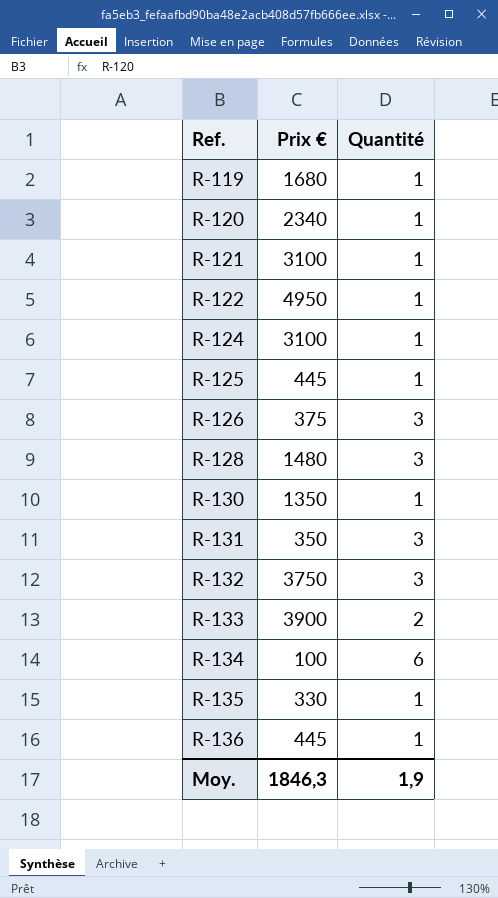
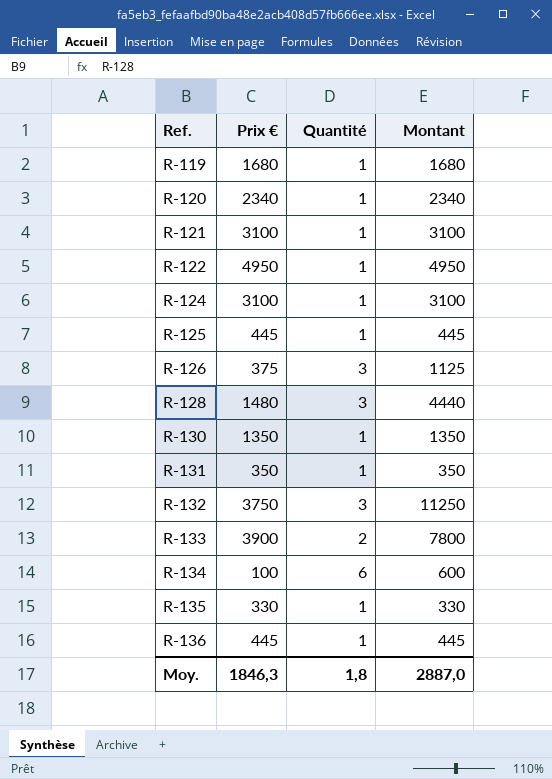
column Montant | formula: none -> [Prix €] * [Quantité]
R-131 | Quantité: 3 -> 1
Moy. | Quantité: 1,9 -> 1,8

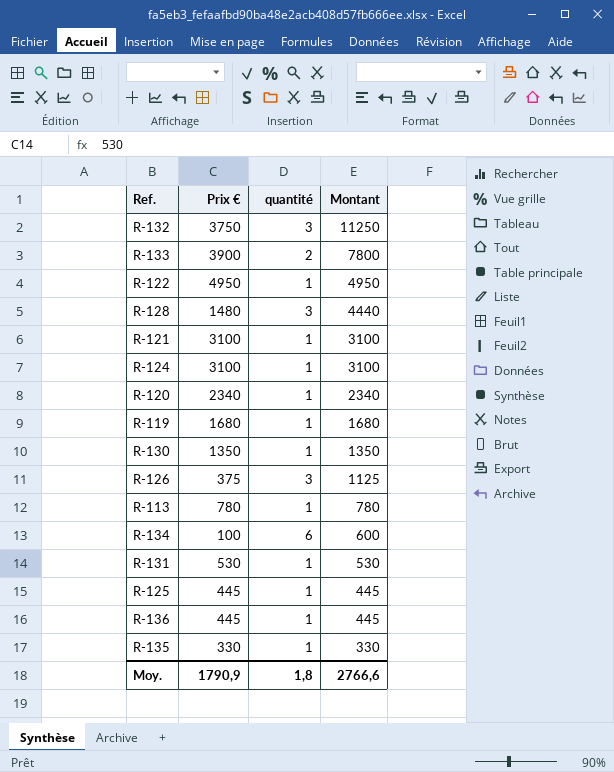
row order: Ref. ascending -> Montant descending
column name: Quantité -> quantité
row R-113: none -> 780 | 1 | 780
R-131 | Prix €: 350 -> 530
R-131 | Montant: 350 -> 530
Moy. | Prix €: 1846,3 -> 1790,9
Moy. | Montant: 2887,0 -> 2766,6

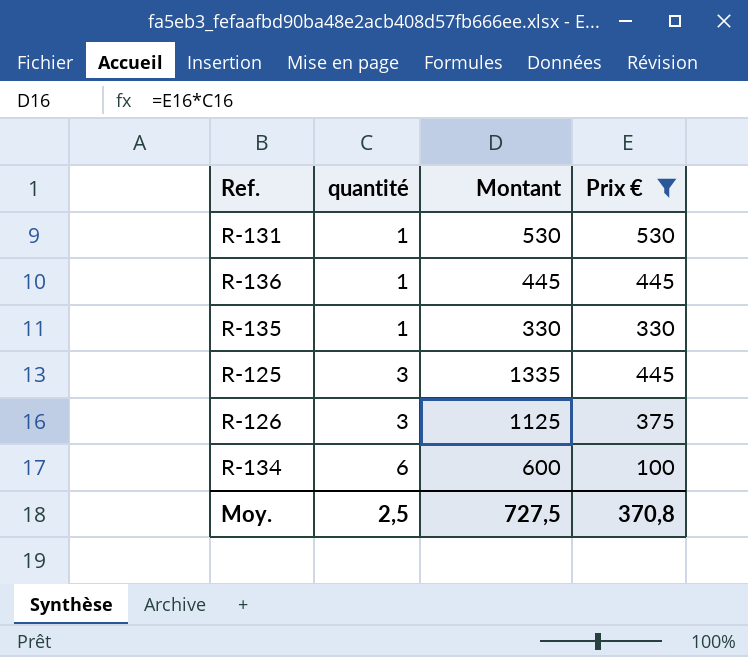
filter: none -> Prix € <= 530
row order: Montant descending -> quantité ascending
column Prix € | position: 2 -> 4
R-125 | quantité: 1 -> 3
R-125 | Montant: 445 -> 1335
Moy. | quantité: 1,8 -> 2,5
Moy. | Montant: 2766,6 -> 727,5
Moy. | Prix €: 1790,9 -> 370,8

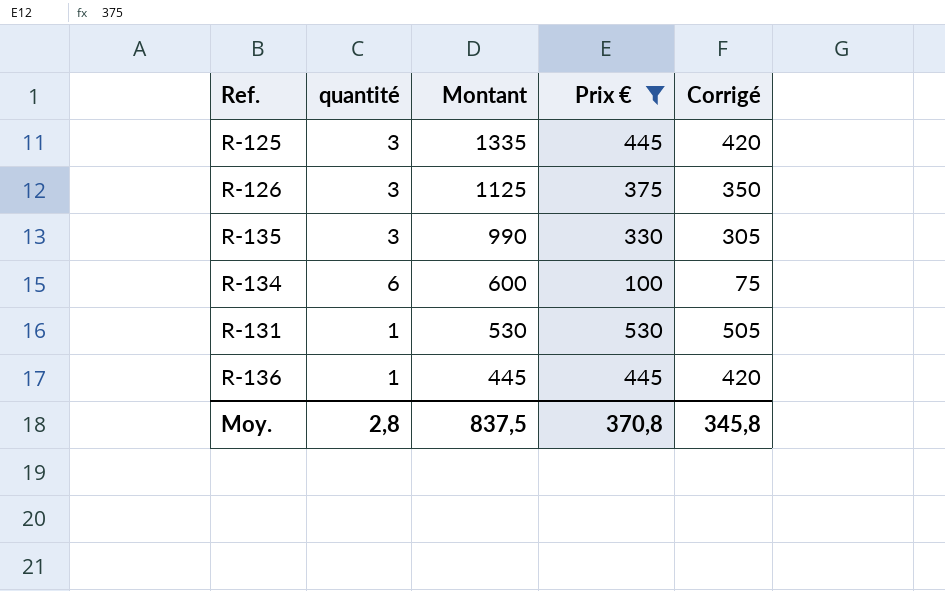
row order: quantité ascending -> Montant descending
column Corrigé | formula: none -> [Prix €] - 25
R-135 | quantité: 1 -> 3
R-135 | Montant: 330 -> 990
Moy. | quantité: 2,5 -> 2,8
Moy. | Montant: 727,5 -> 837,5

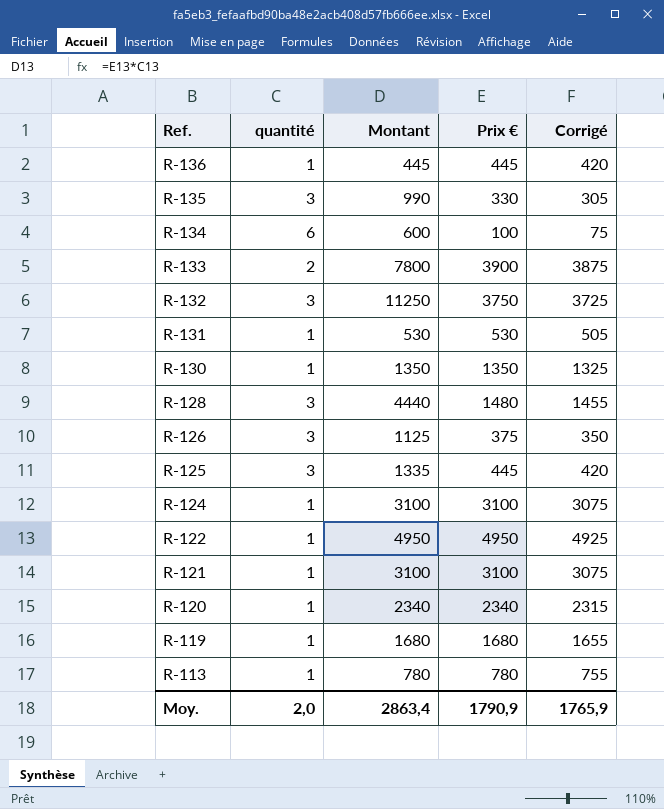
filter: Prix € <= 530 -> none
row order: Montant descending -> Ref. descending
Moy. | quantité: 2,8 -> 2,0
Moy. | Montant: 837,5 -> 2863,4
Moy. | Prix €: 370,8 -> 1790,9
Moy. | Corrigé: 345,8 -> 1765,9

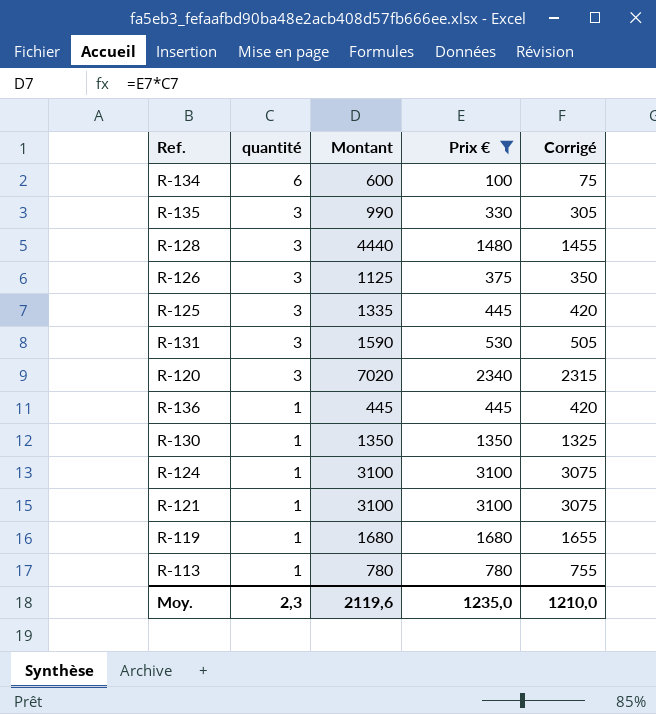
filter: none -> Prix € <= 3100
row order: Ref. descending -> quantité descending
R-131 | quantité: 1 -> 3
R-131 | Montant: 530 -> 1590
R-120 | quantité: 1 -> 3
R-120 | Montant: 2340 -> 7020
Moy. | quantité: 2,0 -> 2,3
Moy. | Montant: 2863,4 -> 2119,6
Moy. | Prix €: 1790,9 -> 1235,0
Moy. | Corrigé: 1765,9 -> 1210,0

